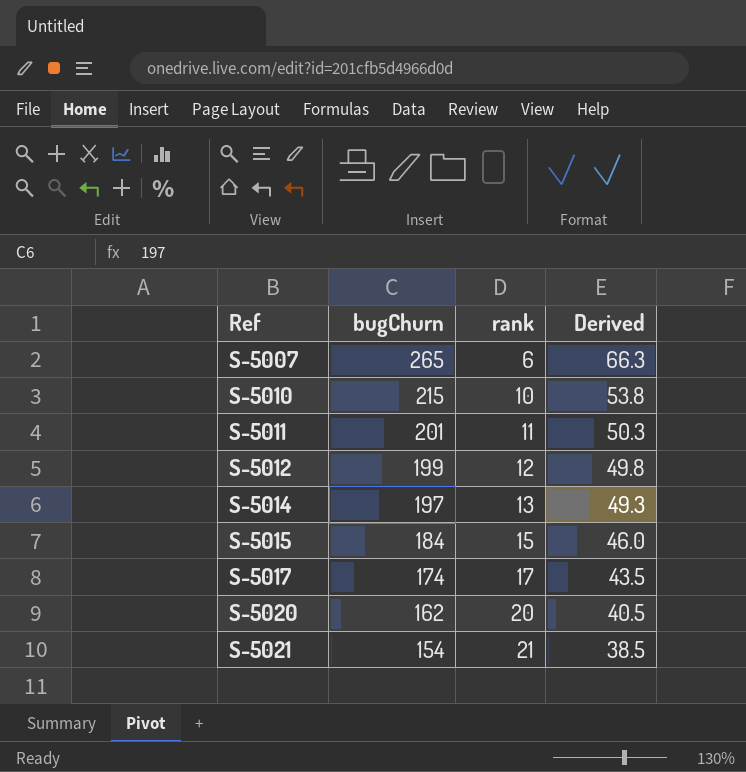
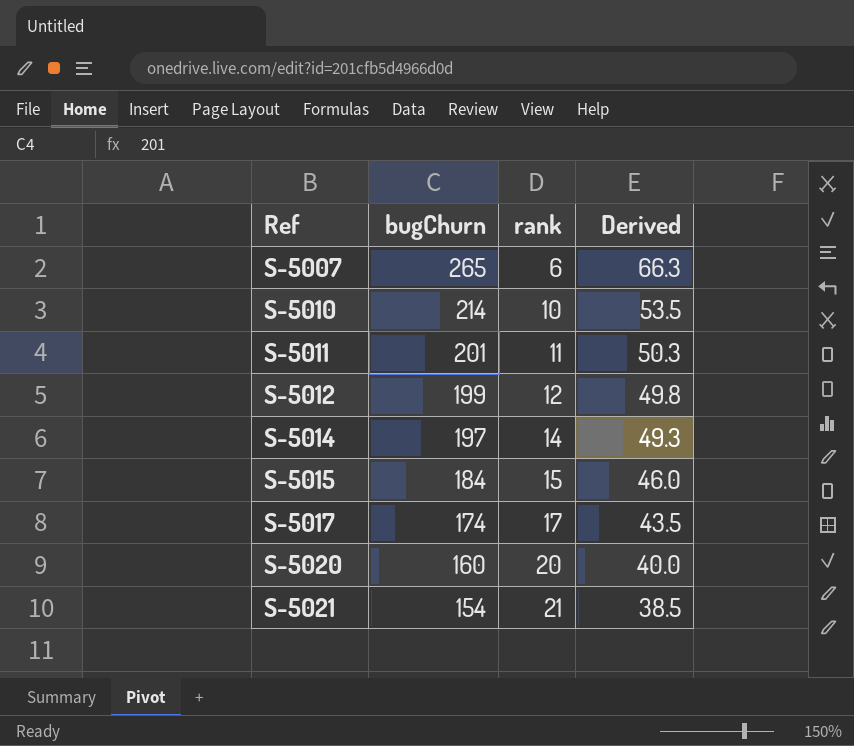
S-5010 | bugChurn: 215 -> 214
S-5010 | Derived: 53.8 -> 53.5
S-5014 | rank: 13 -> 14
S-5020 | bugChurn: 162 -> 160
S-5020 | Derived: 40.5 -> 40.0

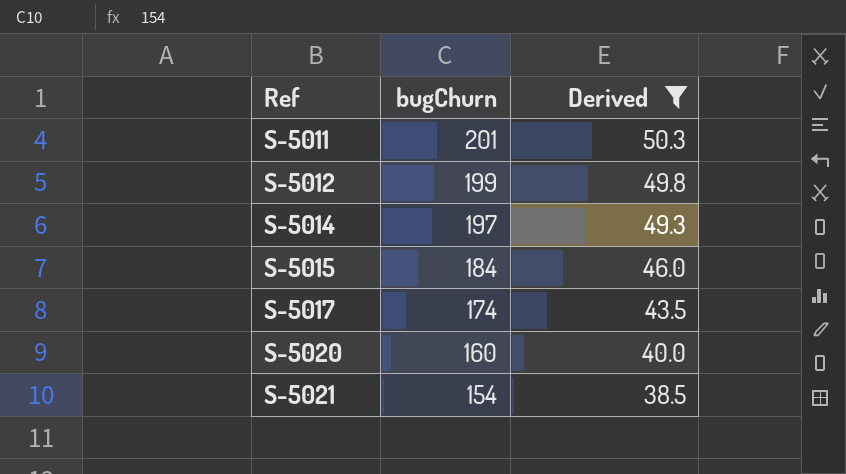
filter: none -> Derived <= 50.3
column rank | position: 3 -> none

